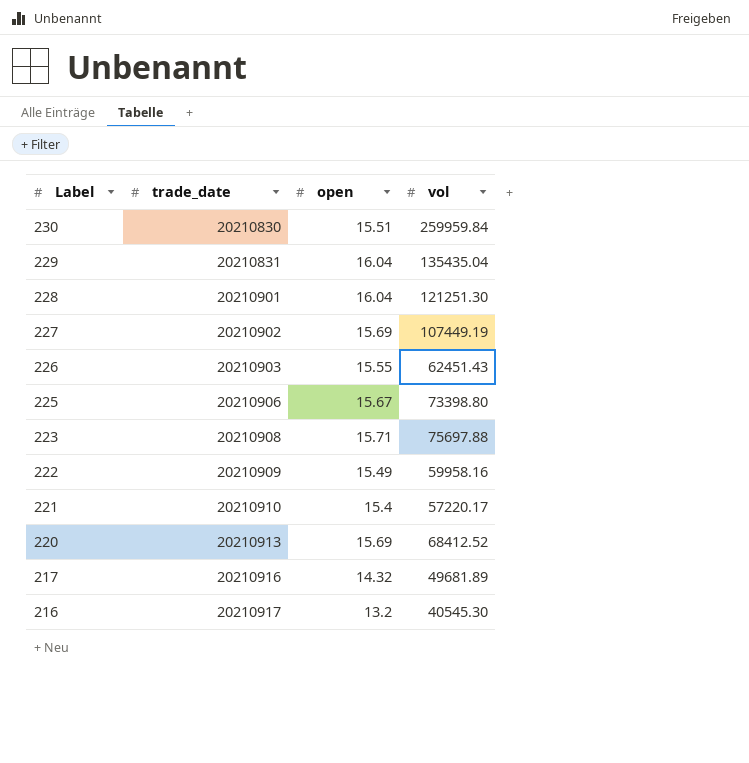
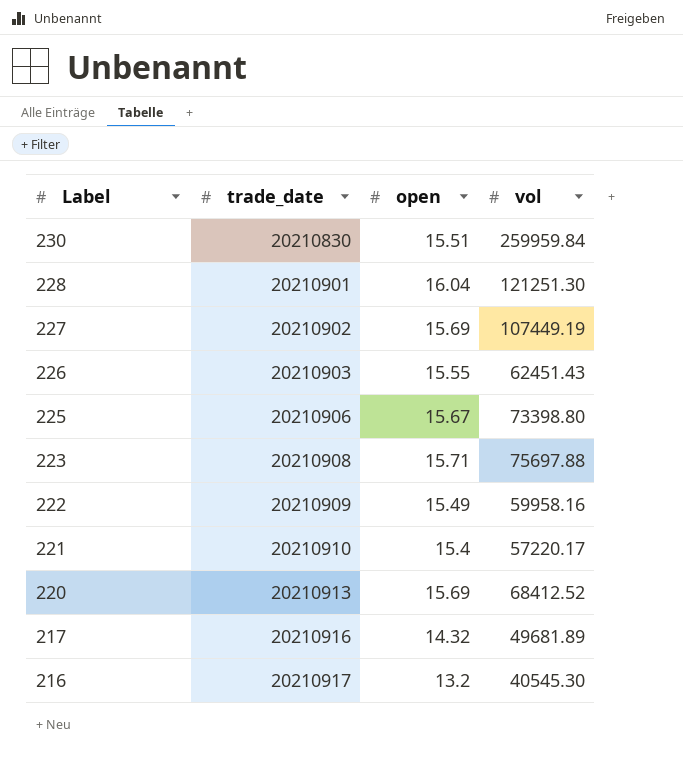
row 229: 20210831 | 16.04 | 135435.04 -> none

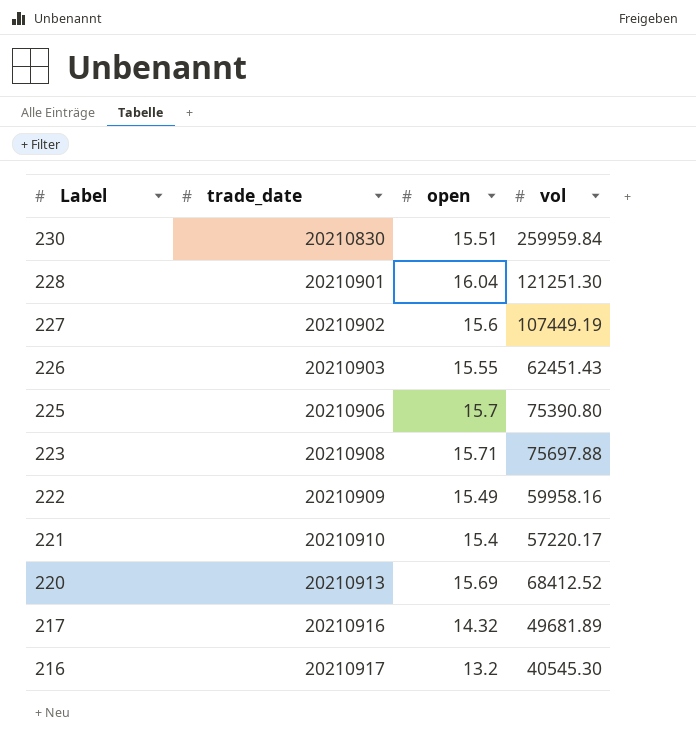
227 | open: 15.69 -> 15.6
225 | open: 15.67 -> 15.7
225 | vol: 73398.80 -> 75390.80

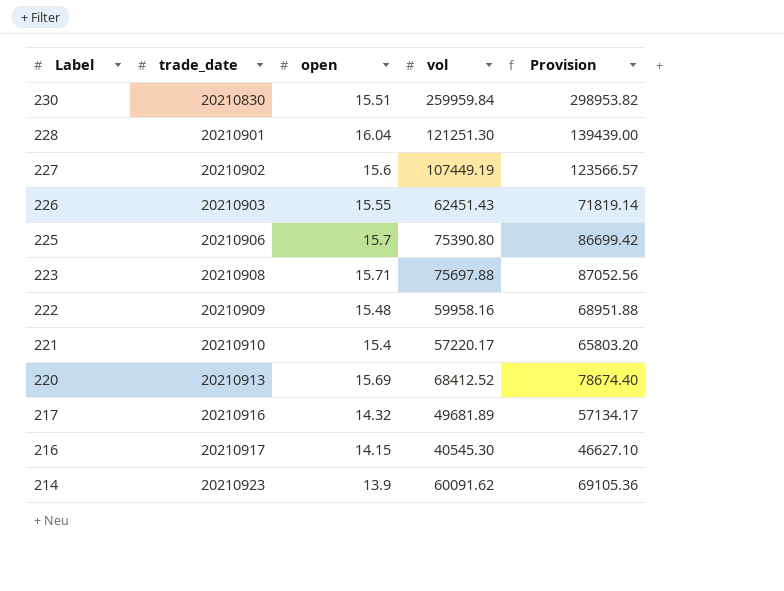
column Provision | formula: none -> [vol] * 1.15
222 | open: 15.49 -> 15.48
216 | open: 13.2 -> 14.15
row 214: none -> 20210923 | 13.9 | 60091.62 | 69105.36

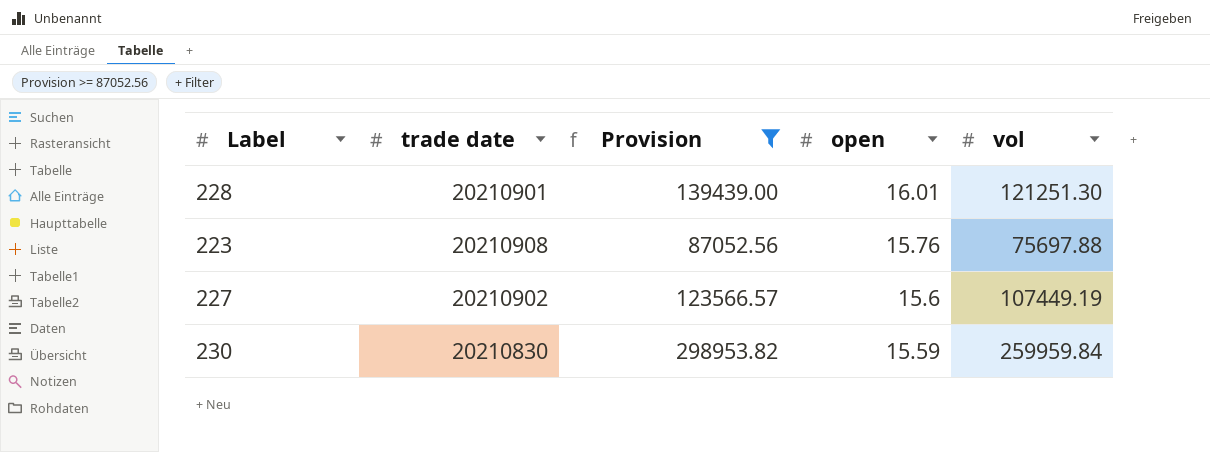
filter: none -> Provision >= 87052.56
row order: Label descending -> open descending
column name: trade_date -> trade date
column Provision | position: 5 -> 3
228 | open: 16.04 -> 16.01
223 | open: 15.71 -> 15.76
230 | open: 15.51 -> 15.59

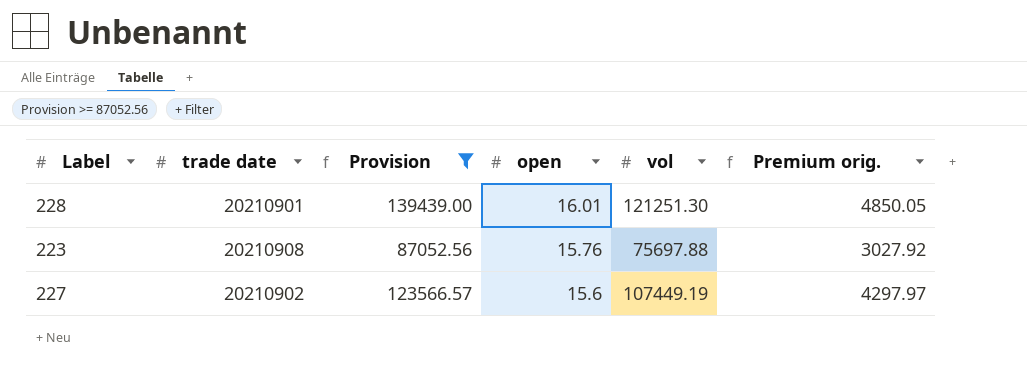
column Premium orig. | formula: none -> [vol] * 0.04
row 230: 20210830 | 298953.82 | 15.59 | 259959.84 -> none

